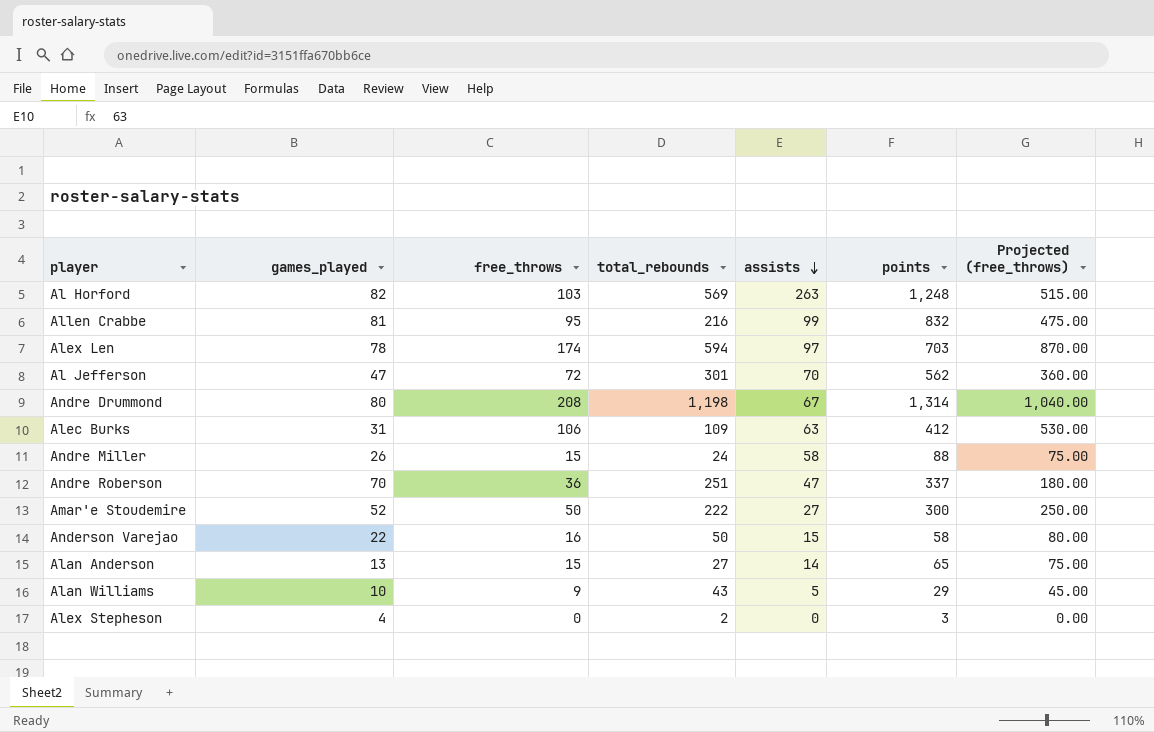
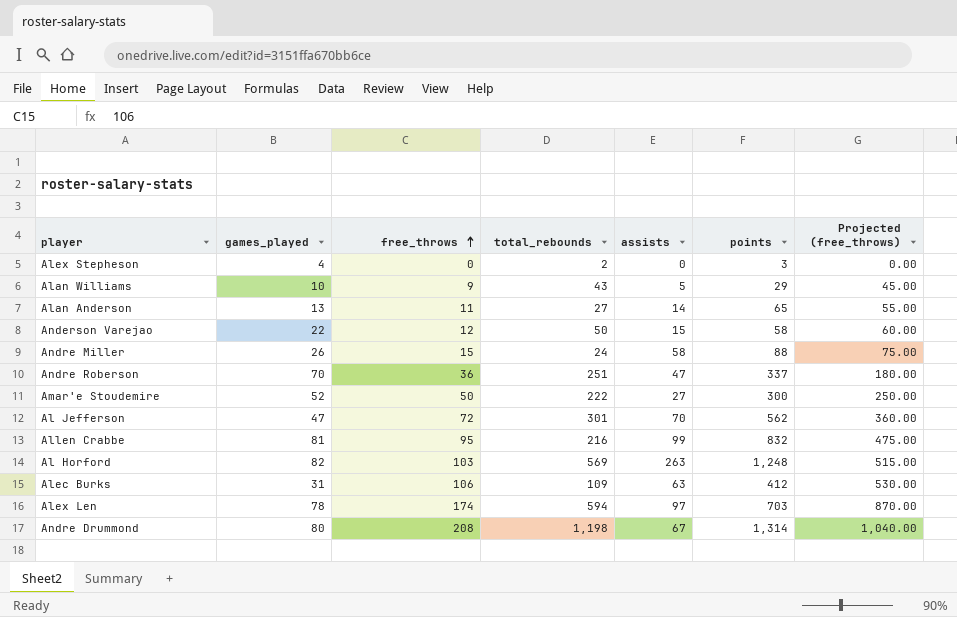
row order: assists descending -> free_throws ascending
Alan Anderson | free_throws: 15 -> 11
Alan Anderson | Projected (free_throws): 75.00 -> 55.00
Anderson Varejao | free_throws: 16 -> 12
Anderson Varejao | Projected (free_throws): 80.00 -> 60.00

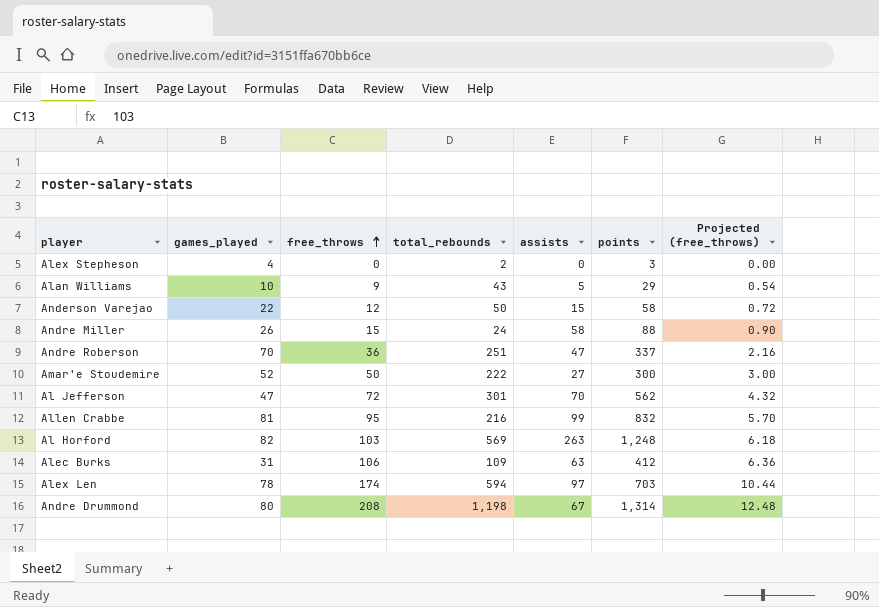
column Projected (free_throws) | formula: [free_throws] * 5 -> [free_throws] * 0.06
row Alan Anderson: 13 | 11 | 27 | 14 | 65 | 55.00 -> none

